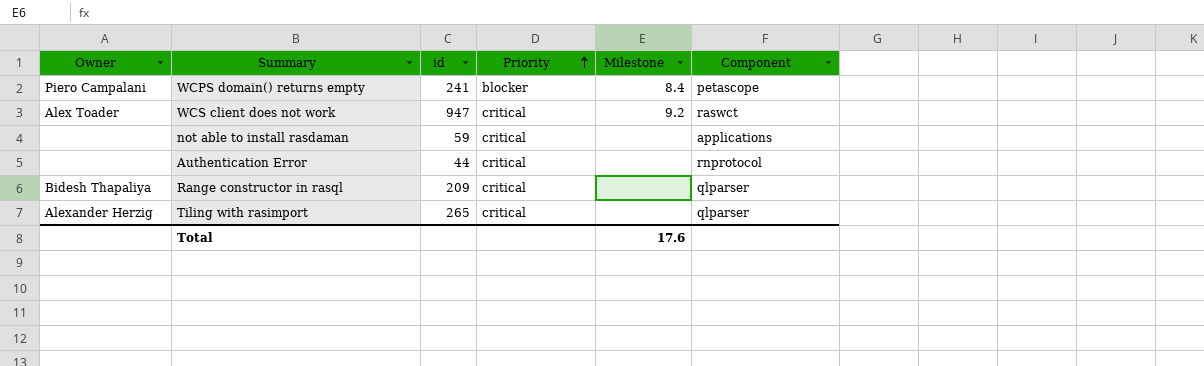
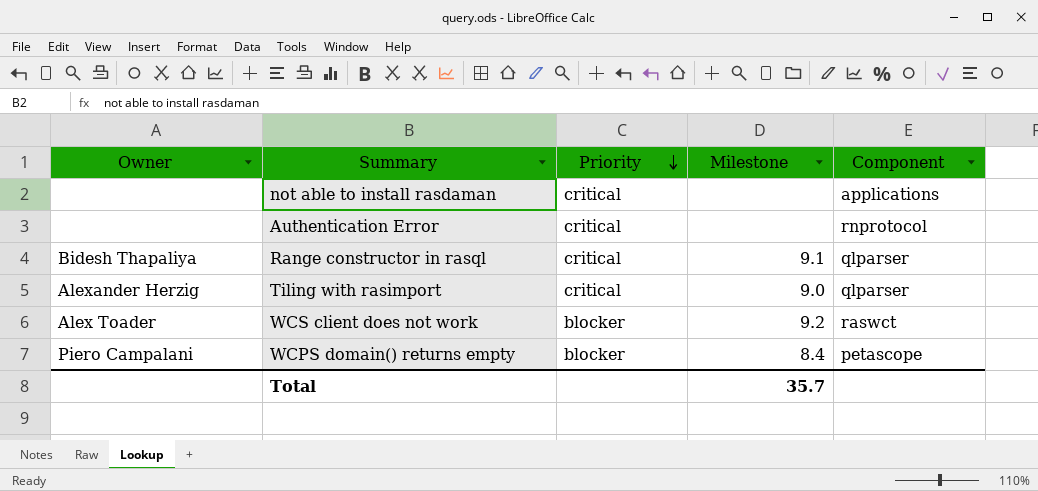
row order: Priority ascending -> Priority descending
column id | position: 3 -> none
Range constructor in rasql | Milestone: none -> 9.1
Tiling with rasimport | Milestone: none -> 9.0
WCS client does not work | Priority: critical -> blocker
Total | Milestone: 17.6 -> 35.7

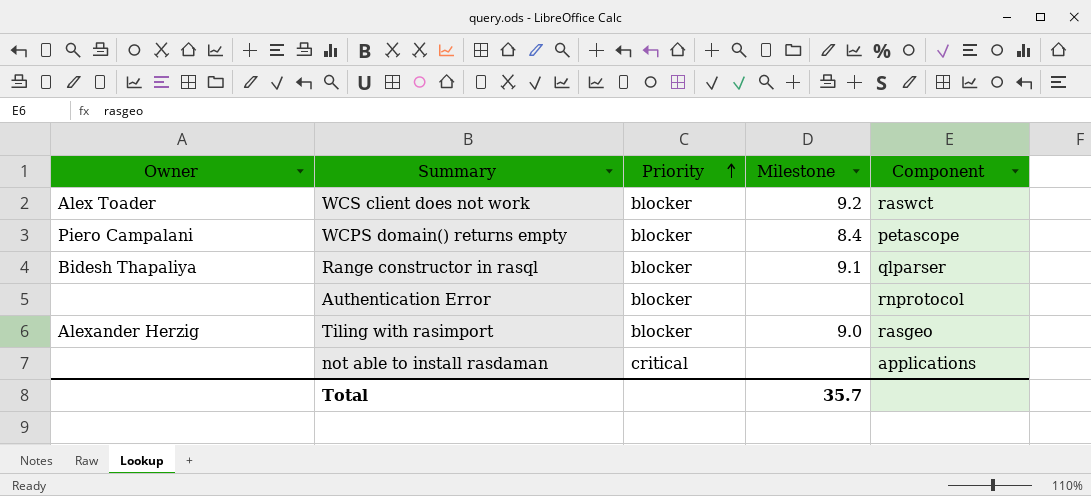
row order: Priority descending -> Priority ascending
Range constructor in rasql | Priority: critical -> blocker
Authentication Error | Priority: critical -> blocker
Tiling with rasimport | Priority: critical -> blocker
Tiling with rasimport | Component: qlparser -> rasgeo

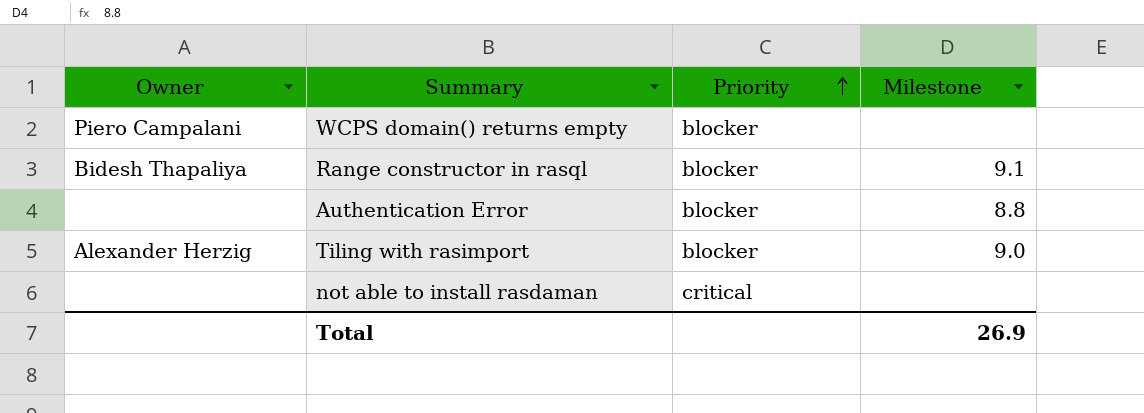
column Component | position: 5 -> none
row WCS client does not work: Alex Toader | blocker | 9.2 | raswct -> none
WCPS domain() returns empty | Milestone: 8.4 -> none
Authentication Error | Milestone: none -> 8.8
Total | Milestone: 35.7 -> 26.9

